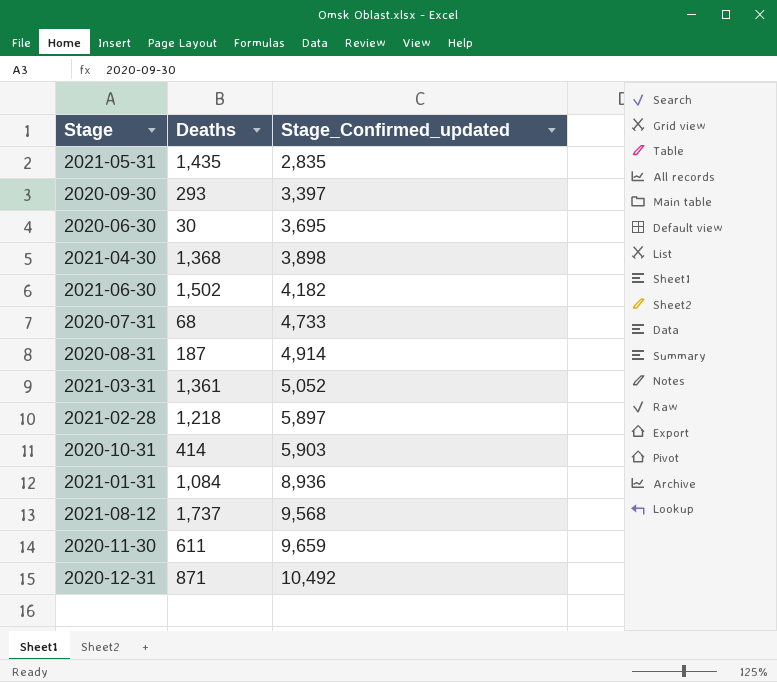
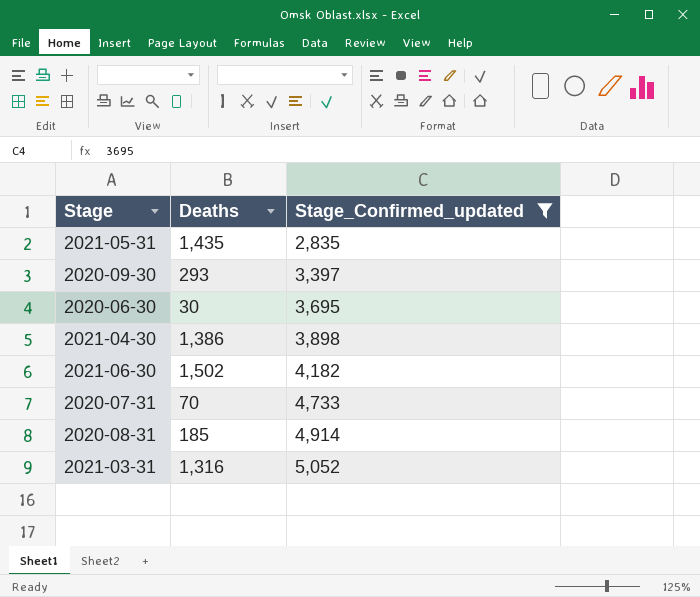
filter: none -> Stage_Confirmed_updated <= 5,052
2021-04-30 | Deaths: 1,368 -> 1,386
2020-07-31 | Deaths: 68 -> 70
2020-08-31 | Deaths: 187 -> 185
2021-03-31 | Deaths: 1,361 -> 1,316

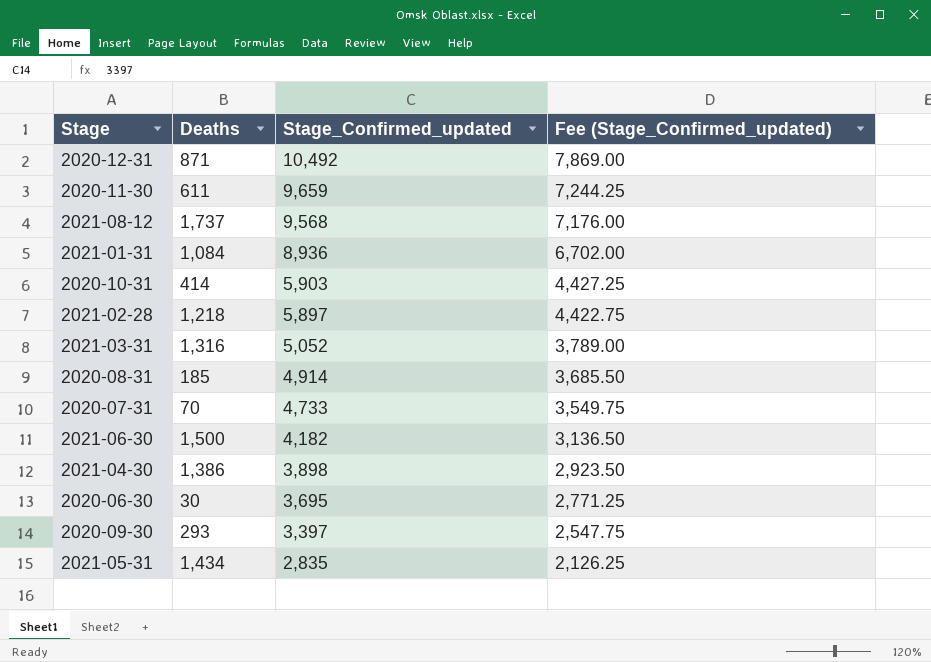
filter: Stage_Confirmed_updated <= 5,052 -> none
row order: Stage_Confirmed_updated ascending -> Stage_Confirmed_updated descending
column Fee (Stage_Confirmed_updated) | formula: none -> [Stage_Confirmed_updated] * 0.75
2021-06-30 | Deaths: 1,502 -> 1,500
2021-05-31 | Deaths: 1,435 -> 1,434

